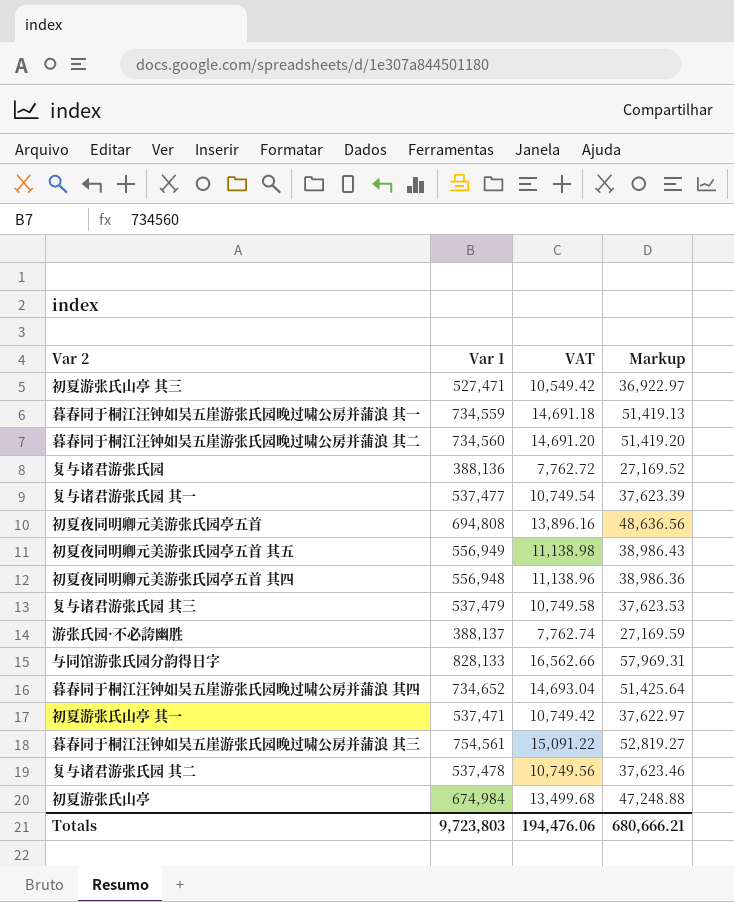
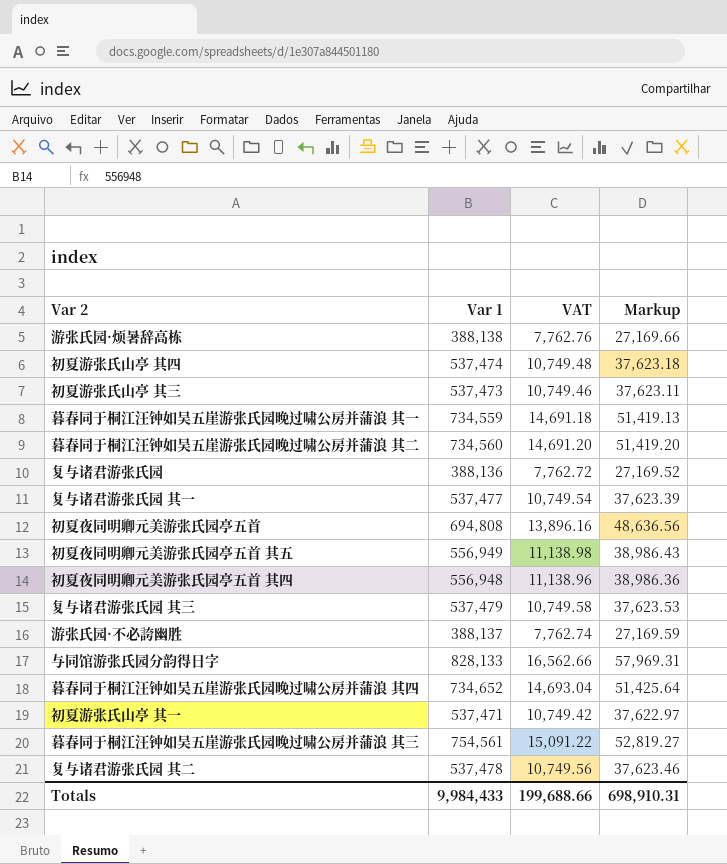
row 初夏游张氏山亭: 674,984 | 13,499.68 | 47,248.88 -> none
row 游张氏园·烦暑辞高栋: none -> 388,138 | 7,762.76 | 27,169.66
row 初夏游张氏山亭 其四: none -> 537,474 | 10,749.48 | 37,623.18
初夏游张氏山亭 其三 | Var 1: 527,471 -> 537,473
初夏游张氏山亭 其三 | VAT: 10,549.42 -> 10,749.46
初夏游张氏山亭 其三 | Markup: 36,922.97 -> 37,623.11
Totals | Var 1: 9,723,803 -> 9,984,433
Totals | VAT: 194,476.06 -> 199,688.66
Totals | Markup: 680,666.21 -> 698,910.31

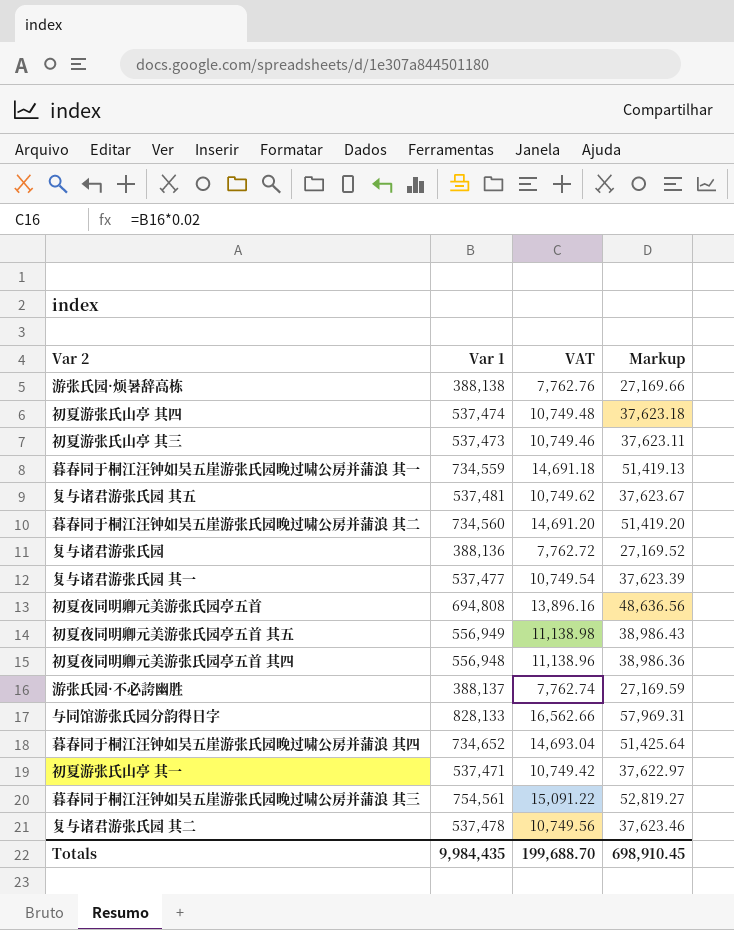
row 复与诸君游张氏园 其三: 537,479 | 10,749.58 | 37,623.53 -> none
row 复与诸君游张氏园 其五: none -> 537,481 | 10,749.62 | 37,623.67
Totals | Var 1: 9,984,433 -> 9,984,435
Totals | VAT: 199,688.66 -> 199,688.70
Totals | Markup: 698,910.31 -> 698,910.45

